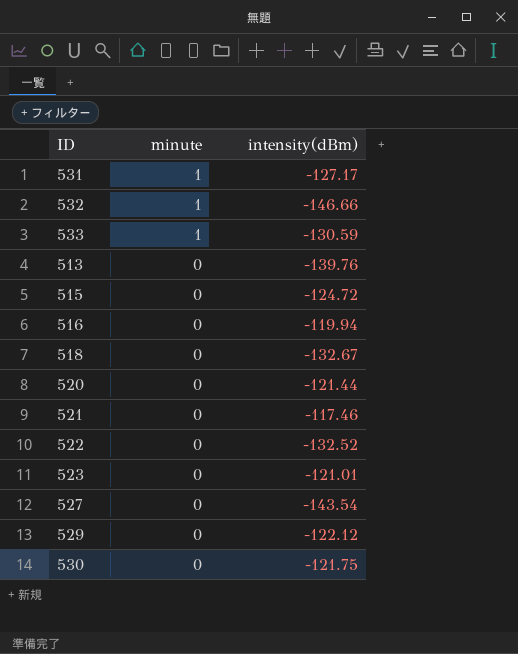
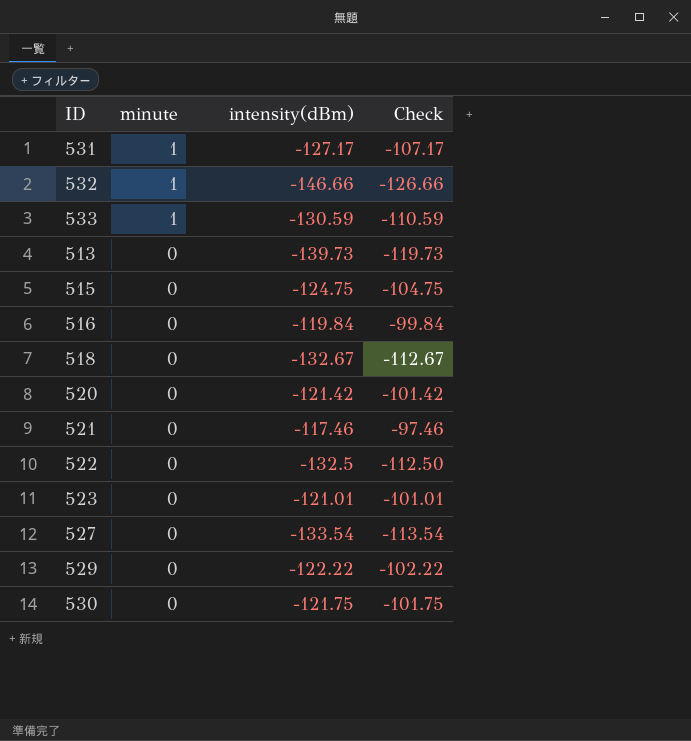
column Check | formula: none -> [intensity(dBm)] + 20
513 | intensity(dBm): -139.76 -> -139.73
515 | intensity(dBm): -124.72 -> -124.75
516 | intensity(dBm): -119.94 -> -119.84
520 | intensity(dBm): -121.44 -> -121.42
522 | intensity(dBm): -132.52 -> -132.5
527 | intensity(dBm): -143.54 -> -133.54
529 | intensity(dBm): -122.12 -> -122.22

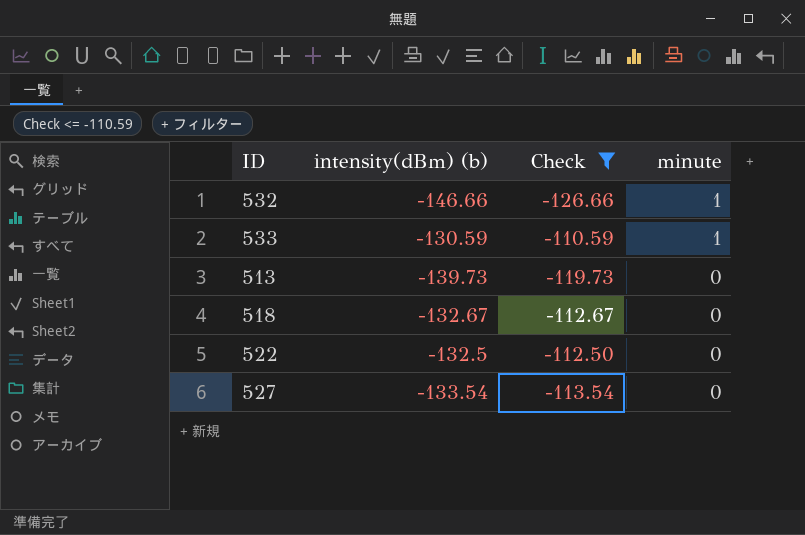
filter: none -> Check <= -110.59
column name: intensity(dBm) -> intensity(dBm) (b)
column minute | position: 2 -> 4

